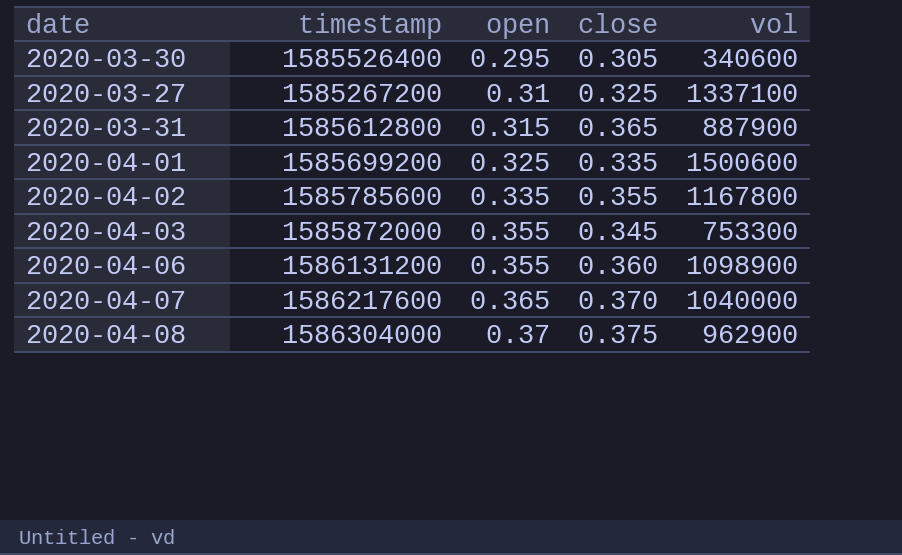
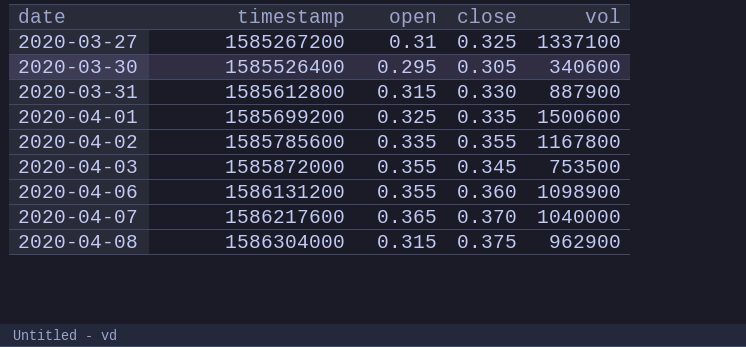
row order: open ascending -> date ascending
2020-03-31 | close: 0.365 -> 0.330
2020-04-03 | vol: 753300 -> 753500
2020-04-08 | open: 0.37 -> 0.315

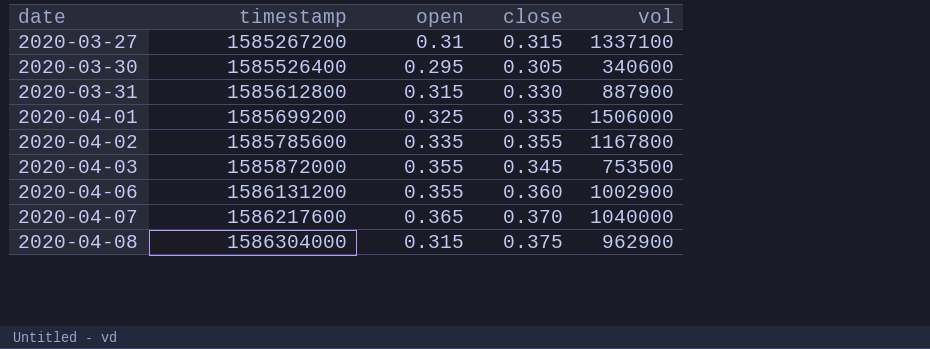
2020-03-27 | close: 0.325 -> 0.315
2020-04-01 | vol: 1500600 -> 1506000
2020-04-06 | vol: 1098900 -> 1002900

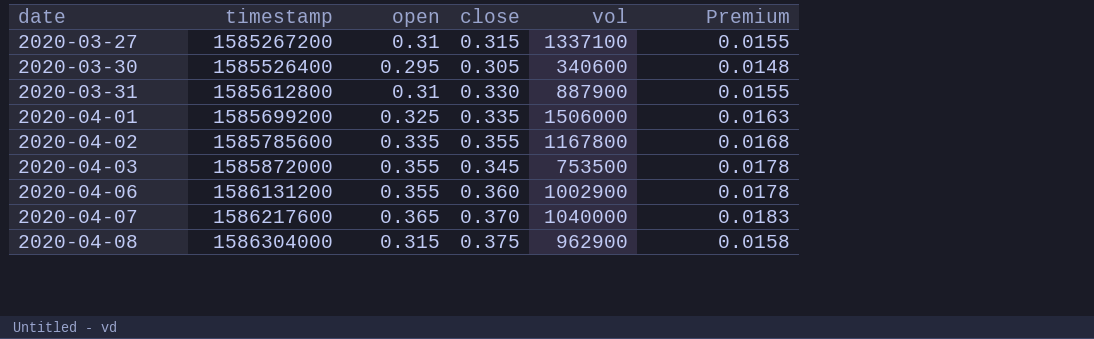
column Premium | formula: none -> [open] * 0.05
2020-03-31 | open: 0.315 -> 0.31

